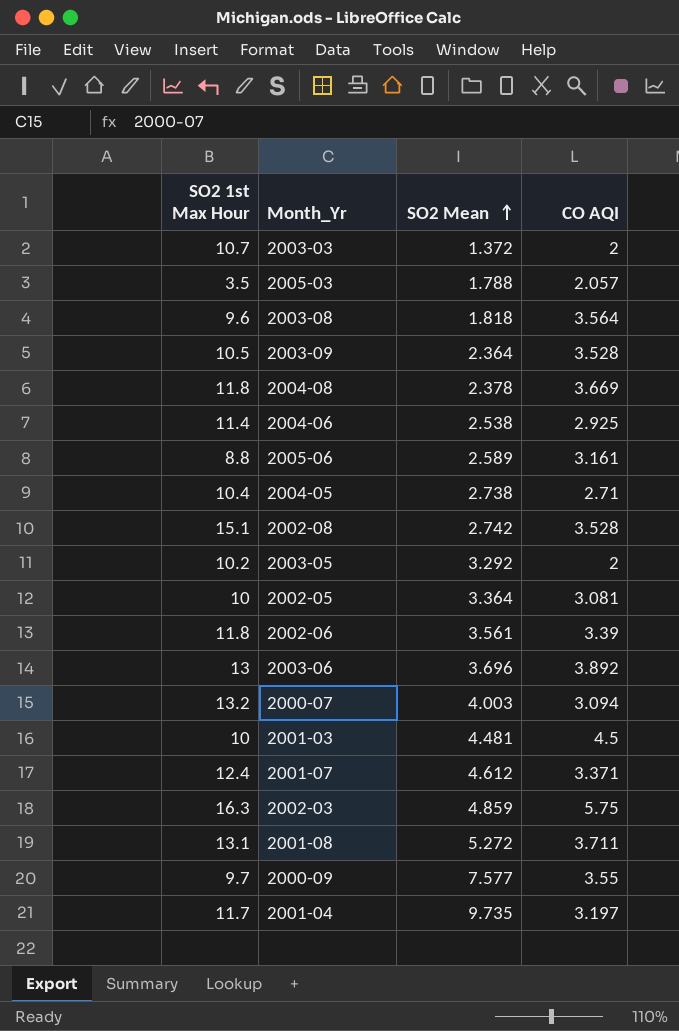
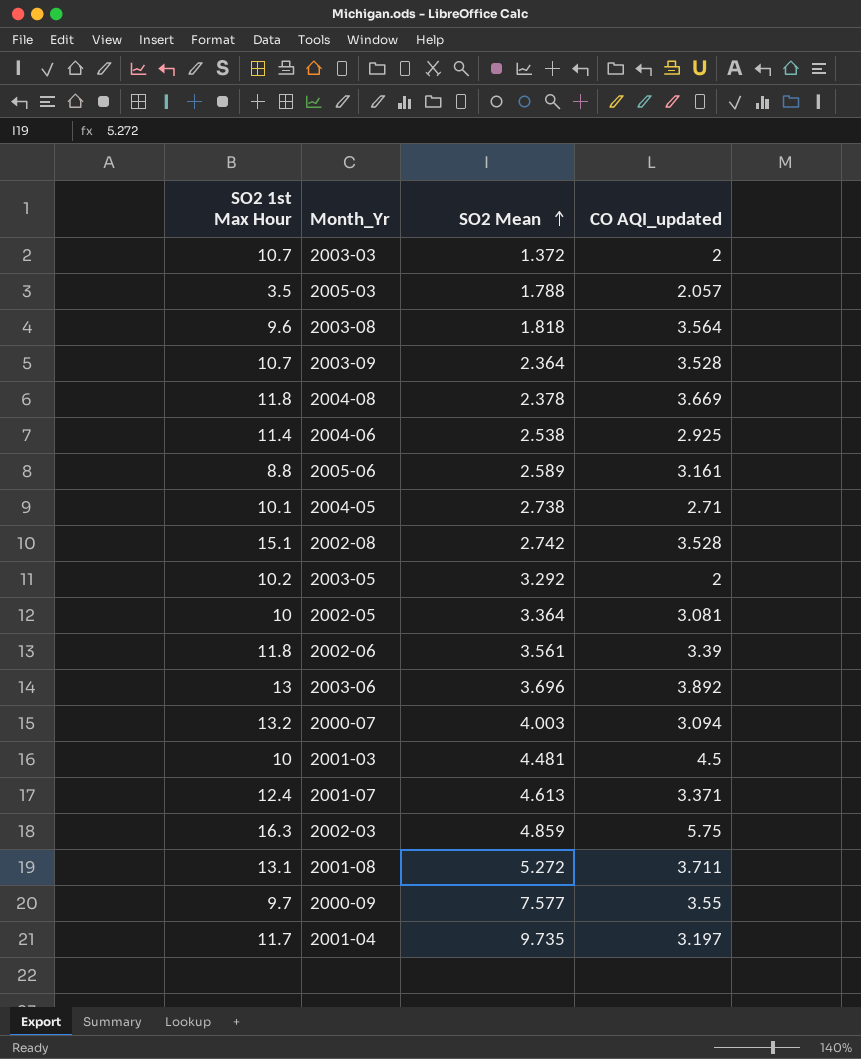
column name: CO AQI -> CO AQI_updated
2003-09 | SO2 1st Max Hour: 10.5 -> 10.7
2004-05 | SO2 1st Max Hour: 10.4 -> 10.1
2001-07 | SO2 Mean: 4.612 -> 4.613

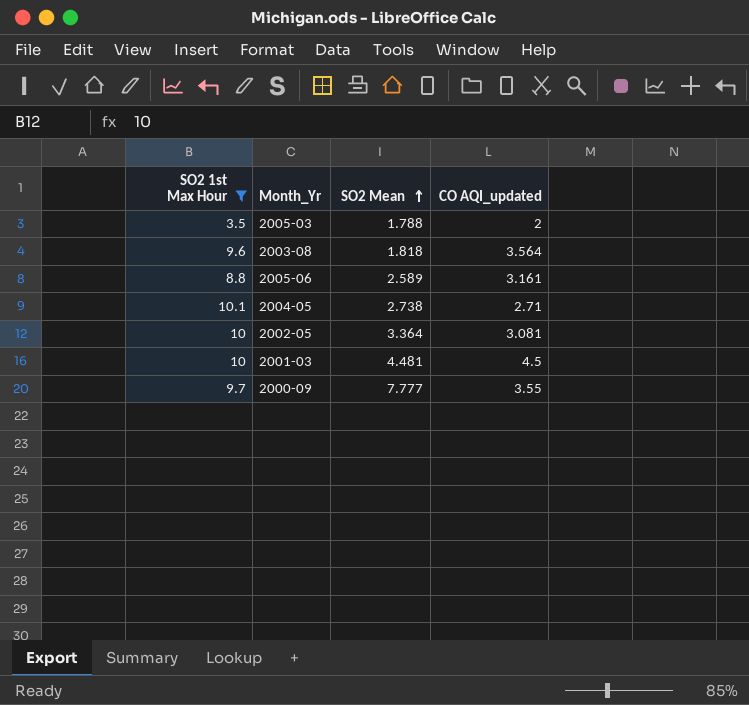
filter: none -> SO2 1st Max Hour <= 10.1
2005-03 | CO AQI_updated: 2.057 -> 2
2000-09 | SO2 Mean: 7.577 -> 7.777

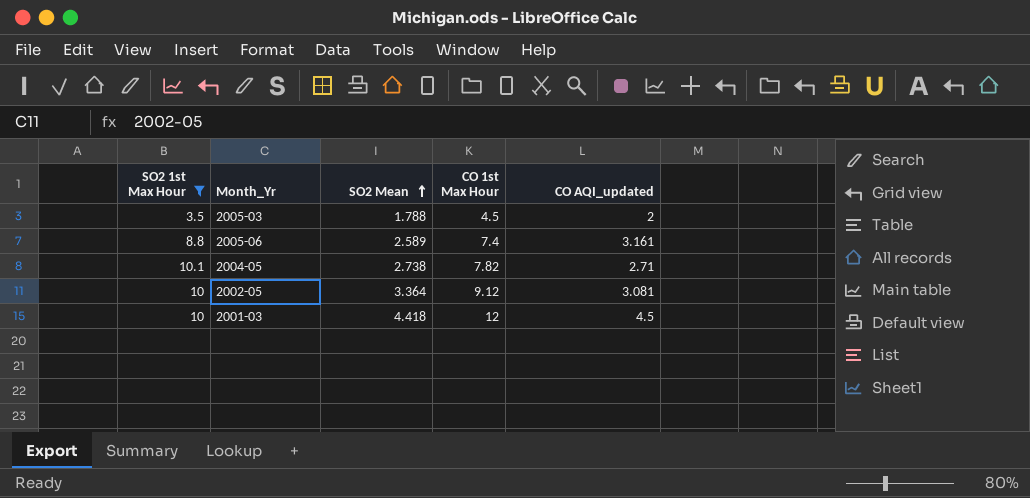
column CO 1st Max Hour | position: none -> 4
row 2003-08: 9.6 | 1.818 | 3.564 -> none
row 2000-09: 9.7 | 7.777 | 3.55 -> none
2001-03 | SO2 Mean: 4.481 -> 4.418

